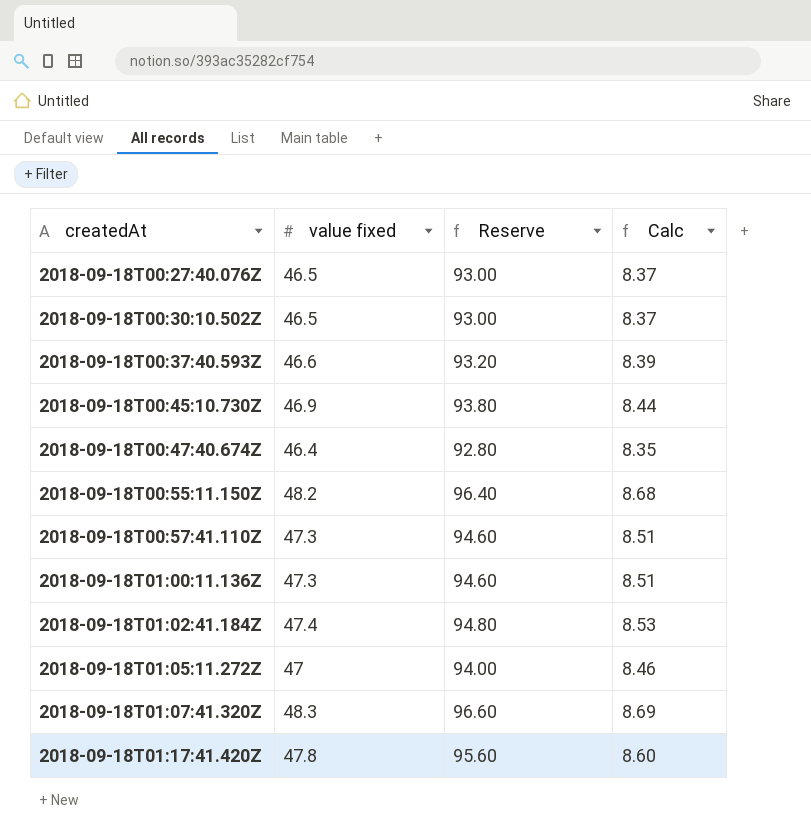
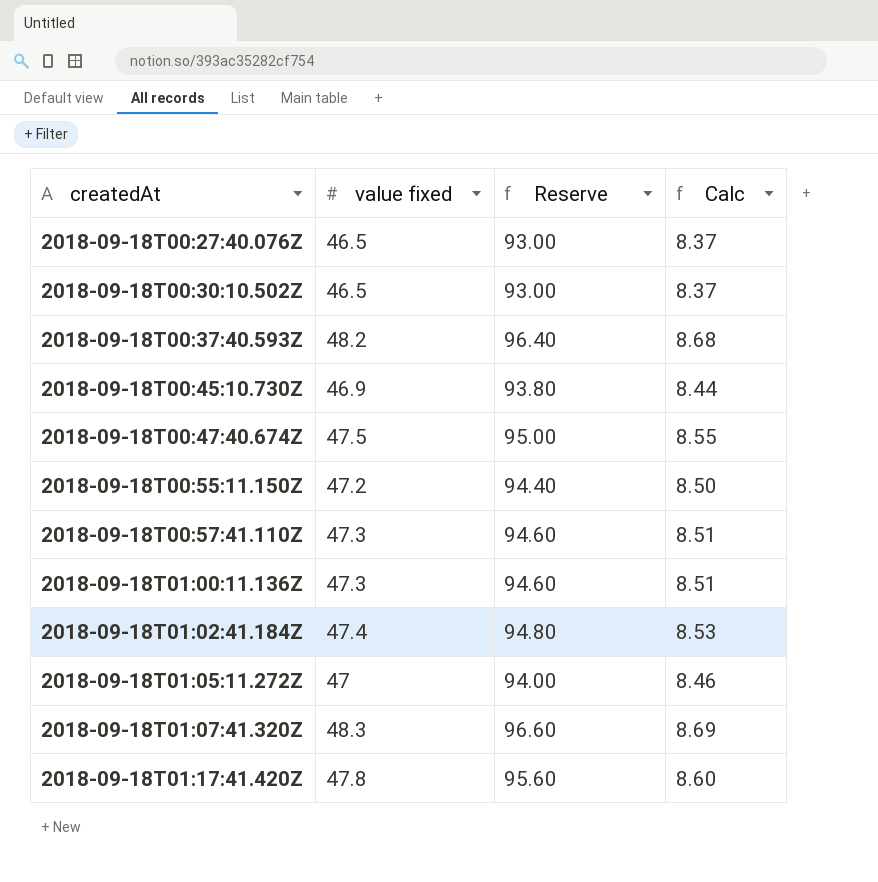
2018-09-18T00:37:40.593Z | value fixed: 46.6 -> 48.2
2018-09-18T00:37:40.593Z | Reserve: 93.20 -> 96.40
2018-09-18T00:37:40.593Z | Calc: 8.39 -> 8.68
2018-09-18T00:47:40.674Z | value fixed: 46.4 -> 47.5
2018-09-18T00:47:40.674Z | Reserve: 92.80 -> 95.00
2018-09-18T00:47:40.674Z | Calc: 8.35 -> 8.55
2018-09-18T00:55:11.150Z | value fixed: 48.2 -> 47.2
2018-09-18T00:55:11.150Z | Reserve: 96.40 -> 94.40
2018-09-18T00:55:11.150Z | Calc: 8.68 -> 8.50

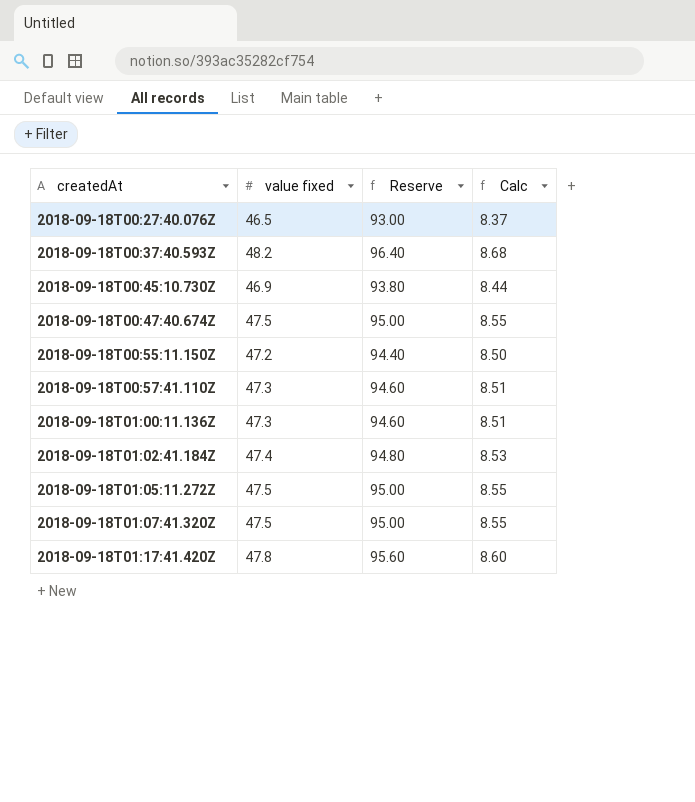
row 2018-09-18T00:30:10.502Z: 46.5 | 93.00 | 8.37 -> none
2018-09-18T01:05:11.272Z | value fixed: 47 -> 47.5
2018-09-18T01:05:11.272Z | Reserve: 94.00 -> 95.00
2018-09-18T01:05:11.272Z | Calc: 8.46 -> 8.55
2018-09-18T01:07:41.320Z | value fixed: 48.3 -> 47.5
2018-09-18T01:07:41.320Z | Reserve: 96.60 -> 95.00
2018-09-18T01:07:41.320Z | Calc: 8.69 -> 8.55

